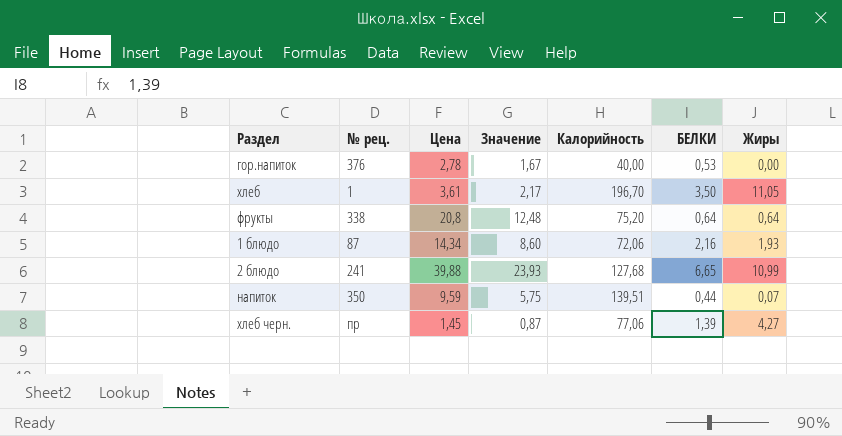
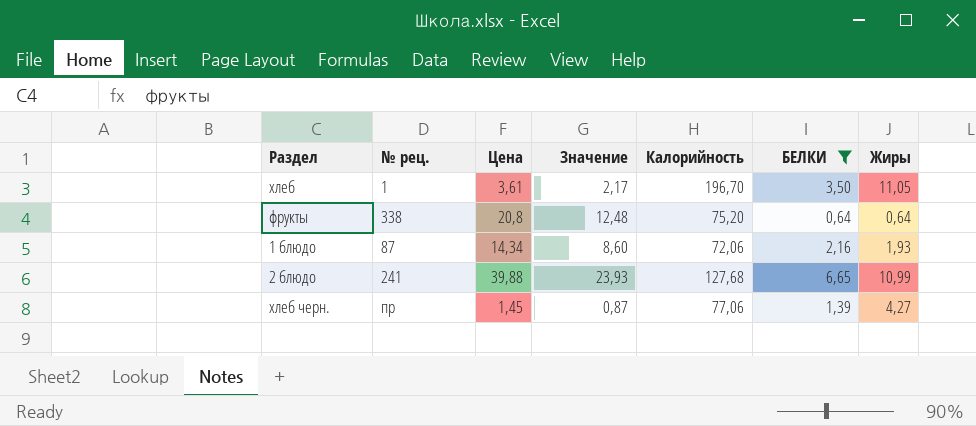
filter: none -> БЕЛКИ >= 0,64

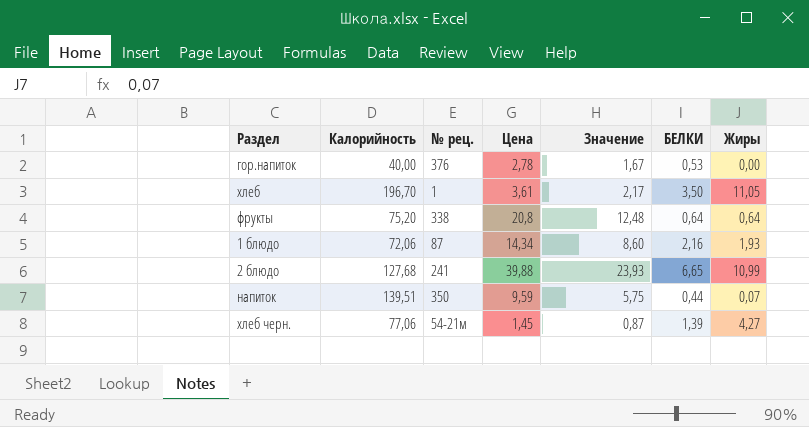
filter: БЕЛКИ >= 0,64 -> none
column Калорийность | position: 5 -> 2
хлеб черн. | № рец.: пр -> 54-21м

